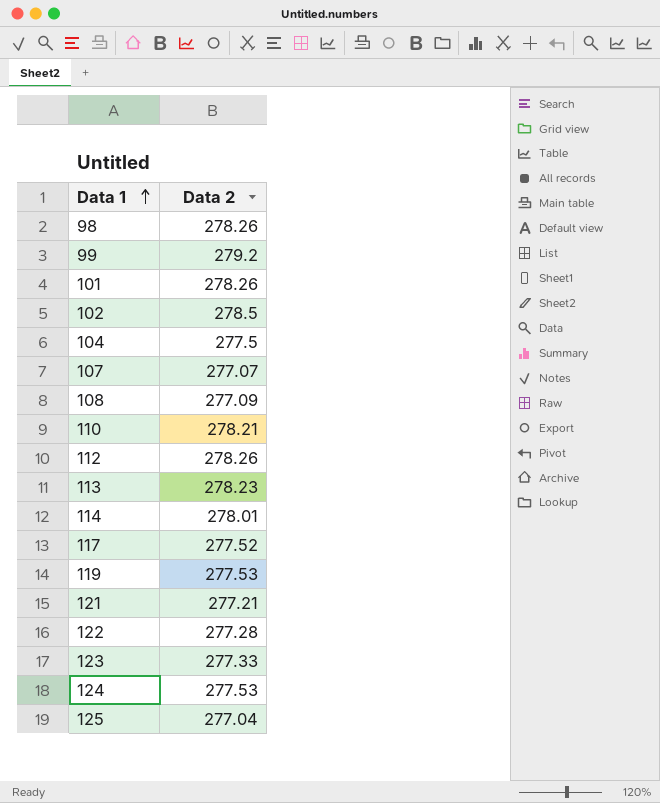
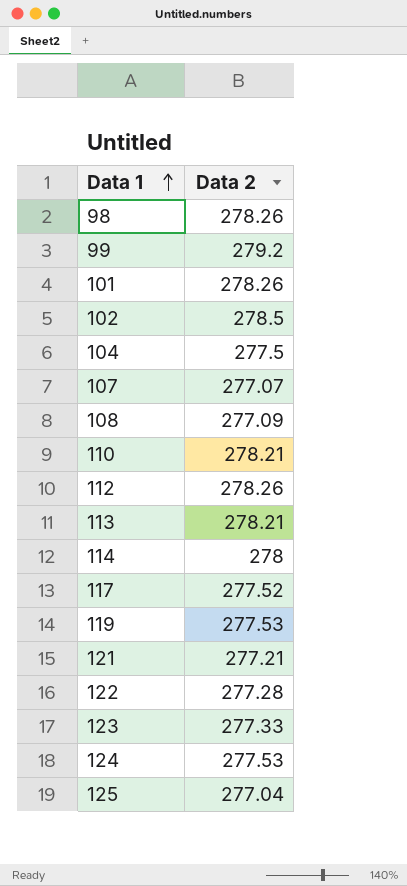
113 | Data 2: 278.23 -> 278.21
114 | Data 2: 278.01 -> 278

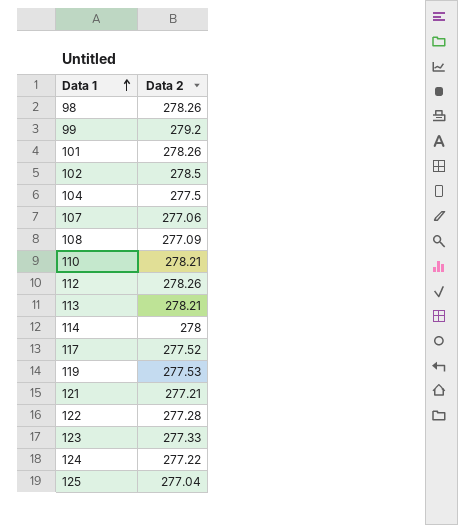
107 | Data 2: 277.07 -> 277.06
124 | Data 2: 277.53 -> 277.22

